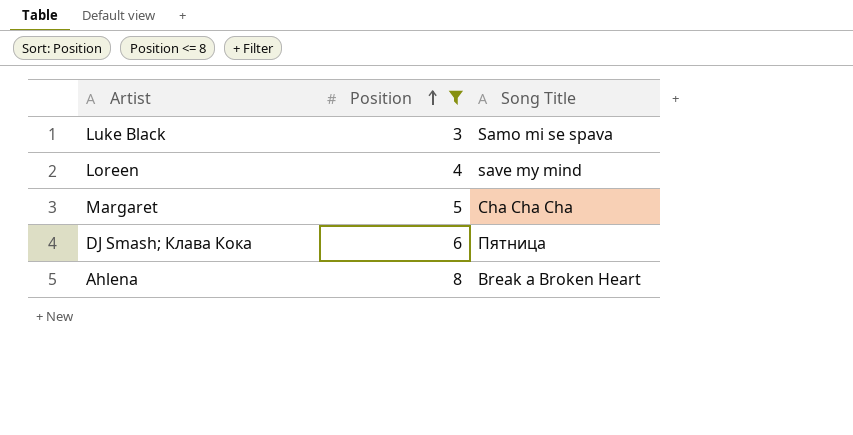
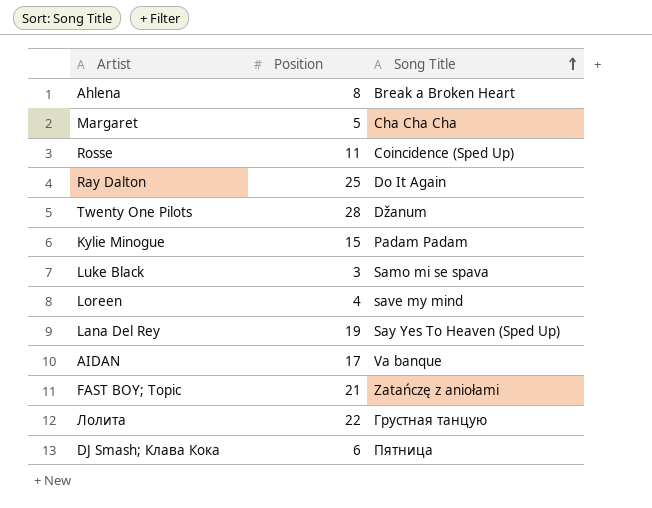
filter: Position <= 8 -> none
row order: Position ascending -> Song Title ascending

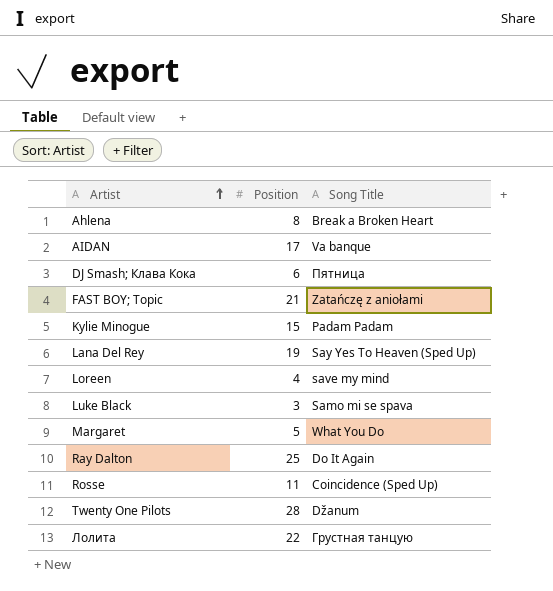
row order: Song Title ascending -> Artist ascending
Margaret | Song Title: Cha Cha Cha -> What You Do

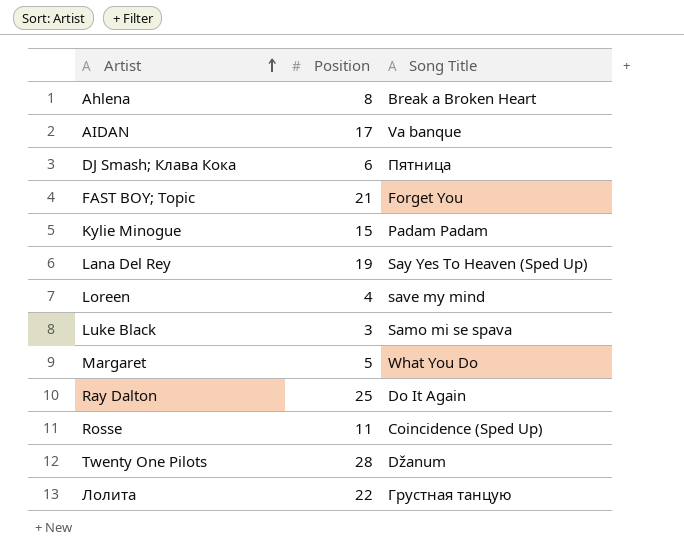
FAST BOY; Topic | Song Title: Zatańczę z aniołami -> Forget You

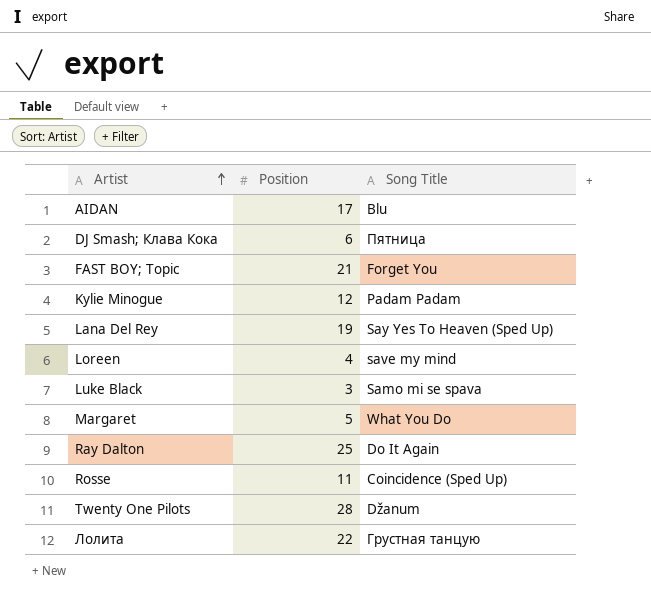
row Ahlena: 8 | Break a Broken Heart -> none
AIDAN | Song Title: Va banque -> Blu
Kylie Minogue | Position: 15 -> 12

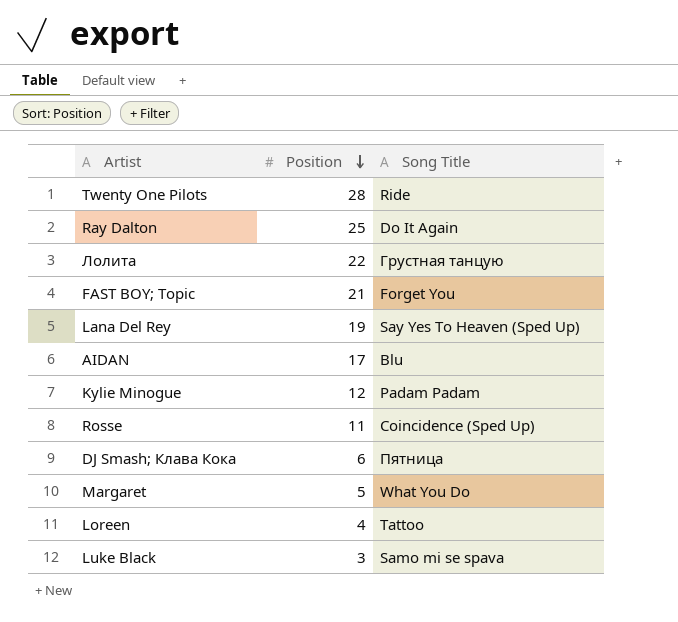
row order: Artist ascending -> Position descending
Twenty One Pilots | Song Title: Džanum -> Ride
Loreen | Song Title: save my mind -> Tattoo

